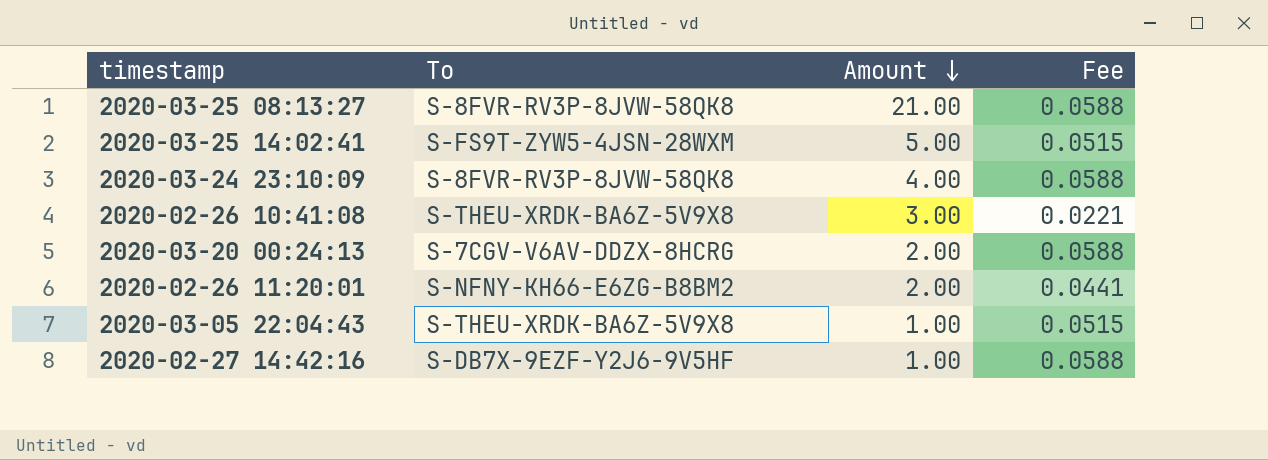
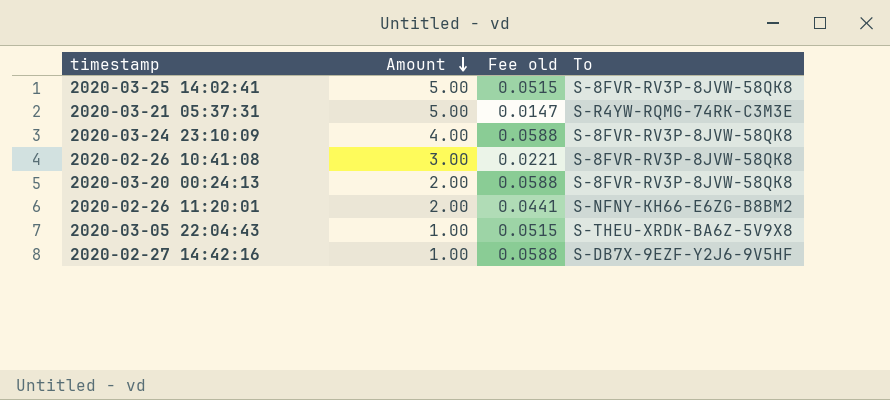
column name: Fee -> Fee old
column To | position: 2 -> 4
row 2020-03-25 08:13:27: S-8FVR-RV3P-8JVW-58QK8 | 21.00 | 0.0588 -> none
2020-03-25 14:02:41 | To: S-FS9T-ZYW5-4JSN-28WXM -> S-8FVR-RV3P-8JVW-58QK8
row 2020-03-21 05:37:31: none -> 5.00 | 0.0147 | S-R4YW-RQMG-74RK-C3M3E
2020-02-26 10:41:08 | To: S-THEU-XRDK-BA6Z-5V9X8 -> S-8FVR-RV3P-8JVW-58QK8
2020-03-20 00:24:13 | To: S-7CGV-V6AV-DDZX-8HCRG -> S-8FVR-RV3P-8JVW-58QK8

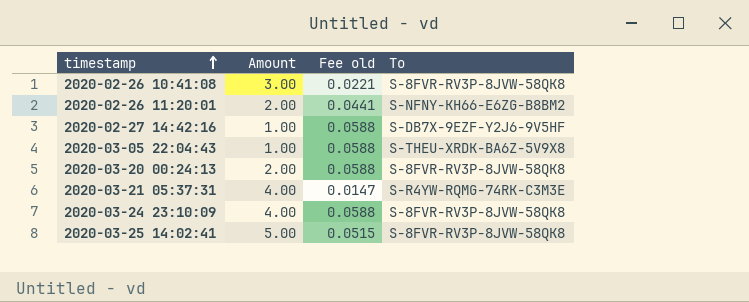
row order: Amount descending -> timestamp ascending
2020-03-05 22:04:43 | Fee old: 0.0515 -> 0.0588
2020-03-21 05:37:31 | Amount: 5.00 -> 4.00

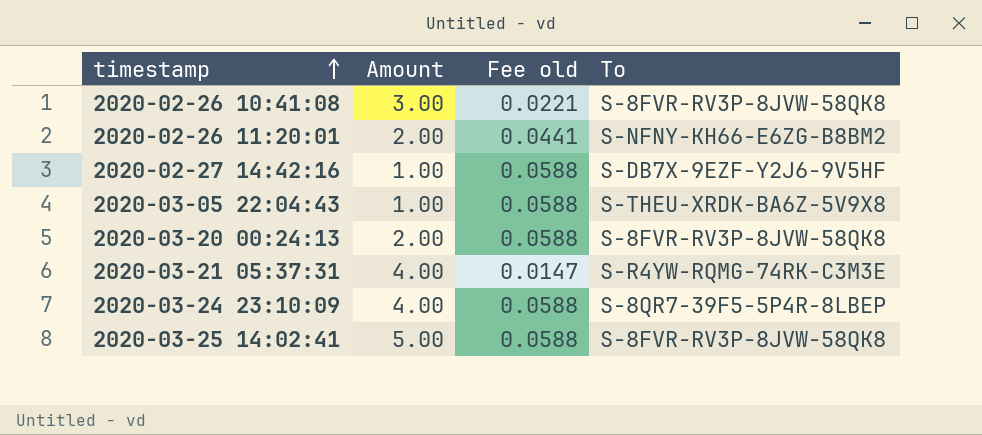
2020-03-24 23:10:09 | To: S-8FVR-RV3P-8JVW-58QK8 -> S-8QR7-39F5-5P4R-8LBEP
2020-03-25 14:02:41 | Fee old: 0.0515 -> 0.0588

